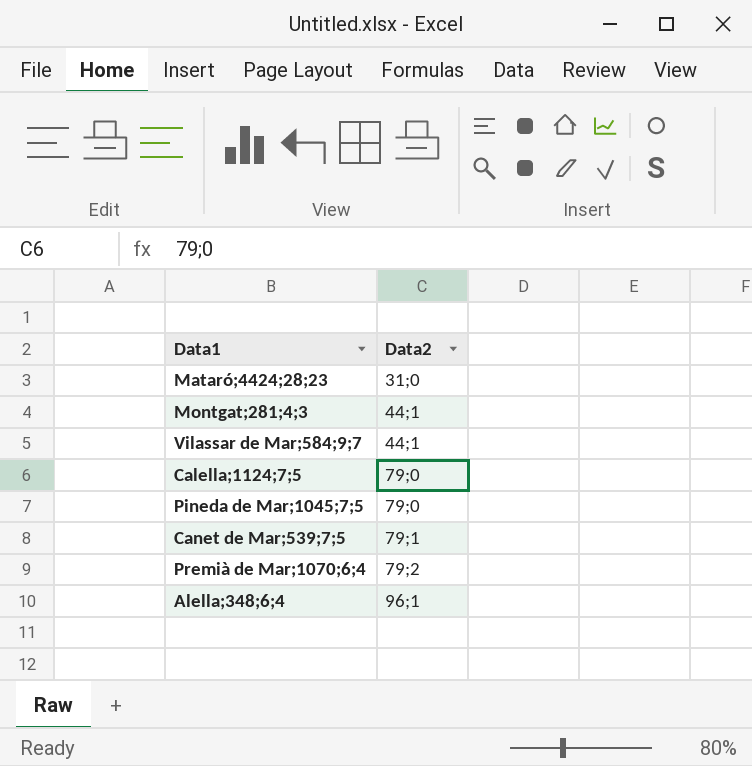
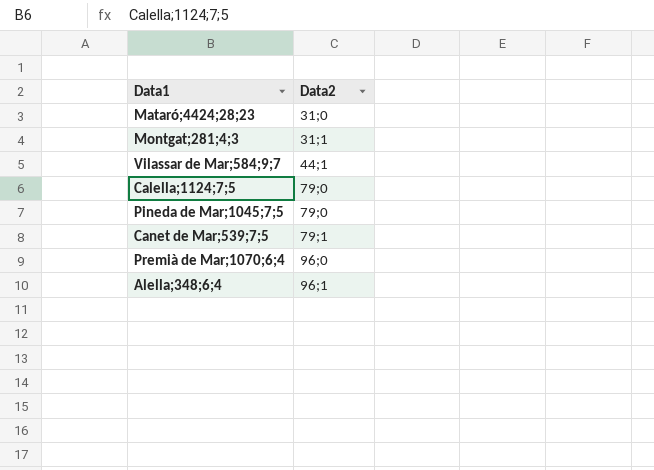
Montgat;281;4;3 | Data2: 44;1 -> 31;1
Premià de Mar;1070;6;4 | Data2: 79;2 -> 96;0

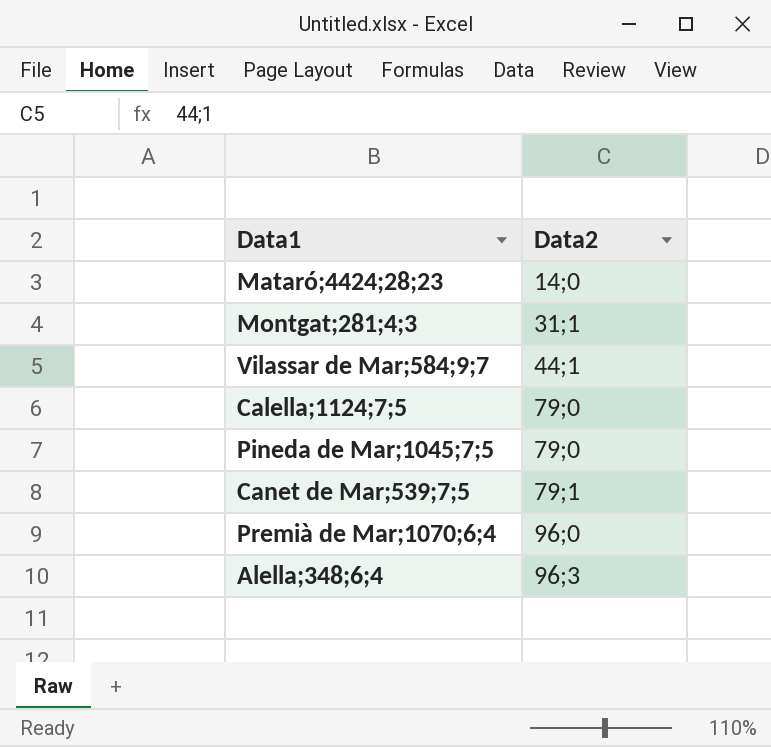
Mataró;4424;28;23 | Data2: 31;0 -> 14;0
Alella;348;6;4 | Data2: 96;1 -> 96;3

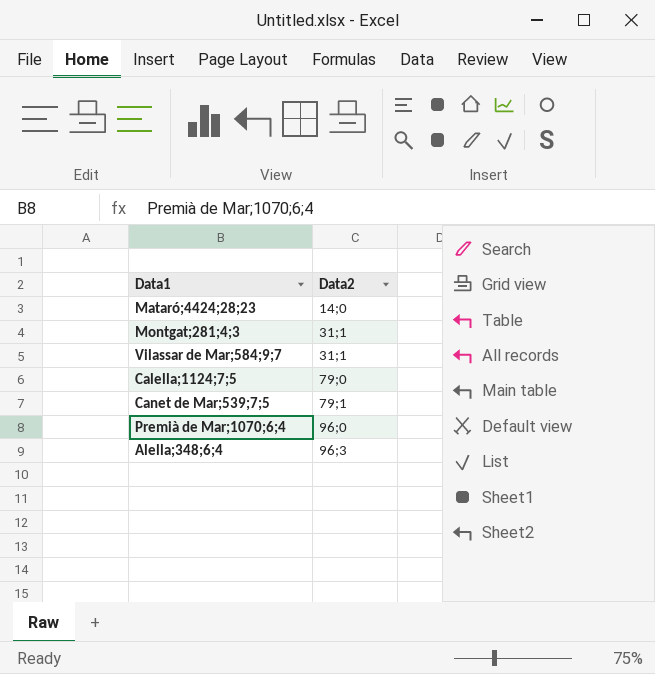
row Pineda de Mar;1045;7;5: 79;0 -> none
Vilassar de Mar;584;9;7 | Data2: 44;1 -> 31;1

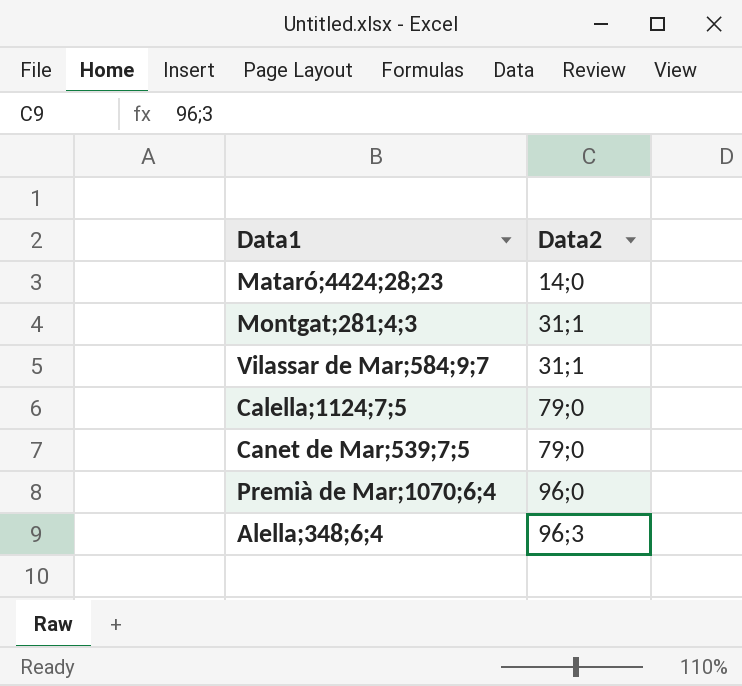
Canet de Mar;539;7;5 | Data2: 79;1 -> 79;0

